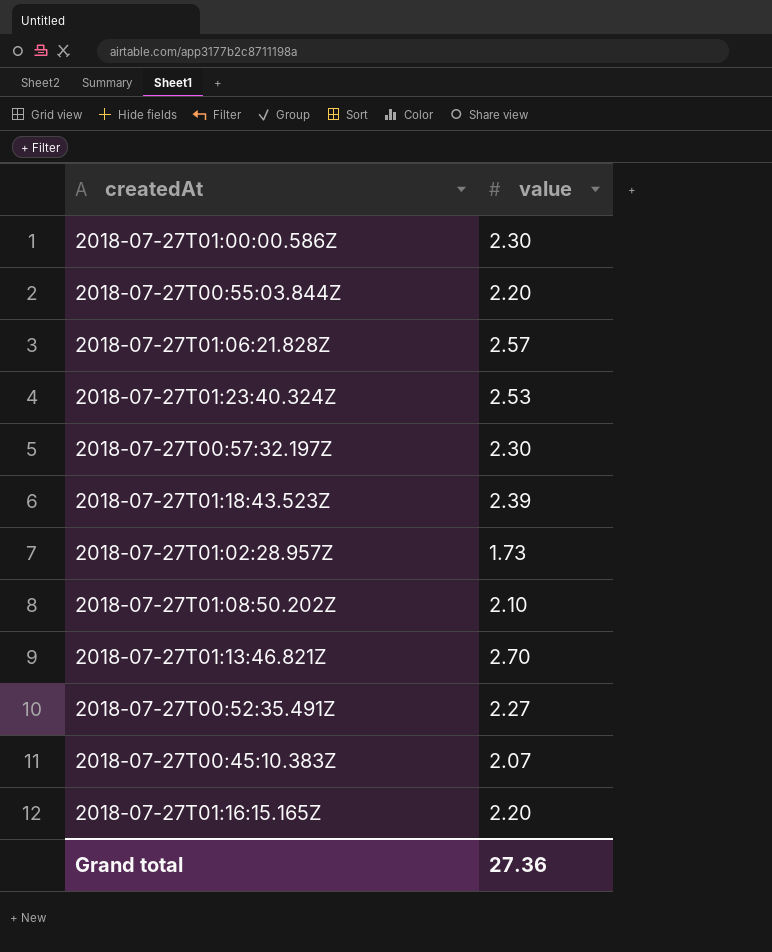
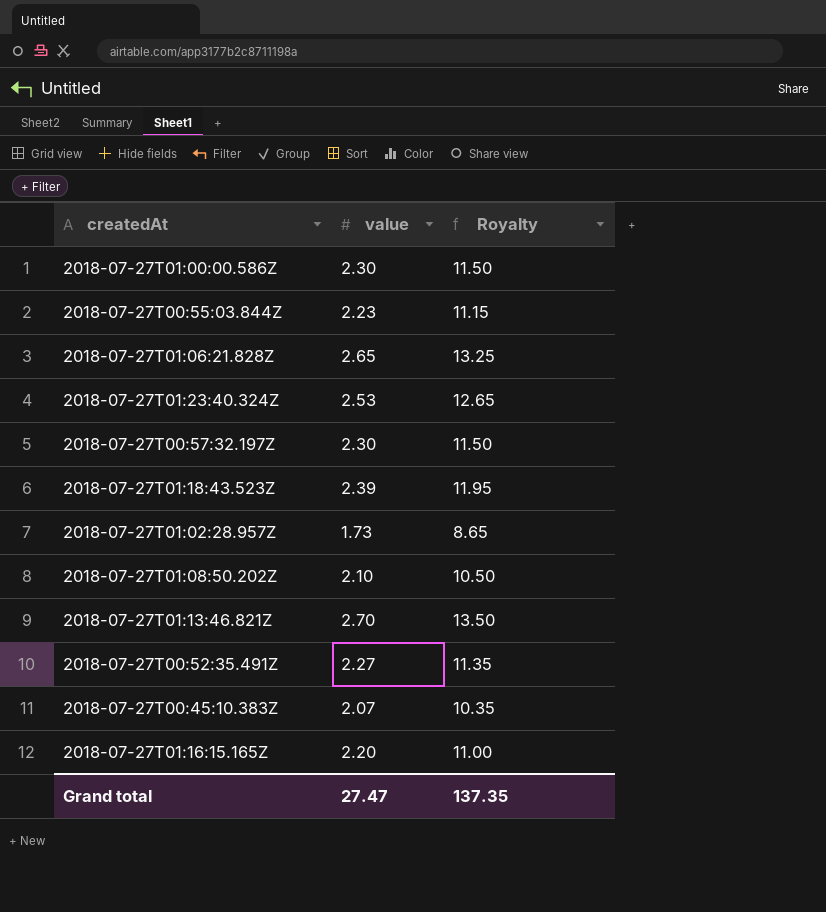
column Royalty | formula: none -> [value] * 5
2018-07-27T00:55:03.844Z | value: 2.20 -> 2.23
2018-07-27T01:06:21.828Z | value: 2.57 -> 2.65
Grand total | value: 27.36 -> 27.47

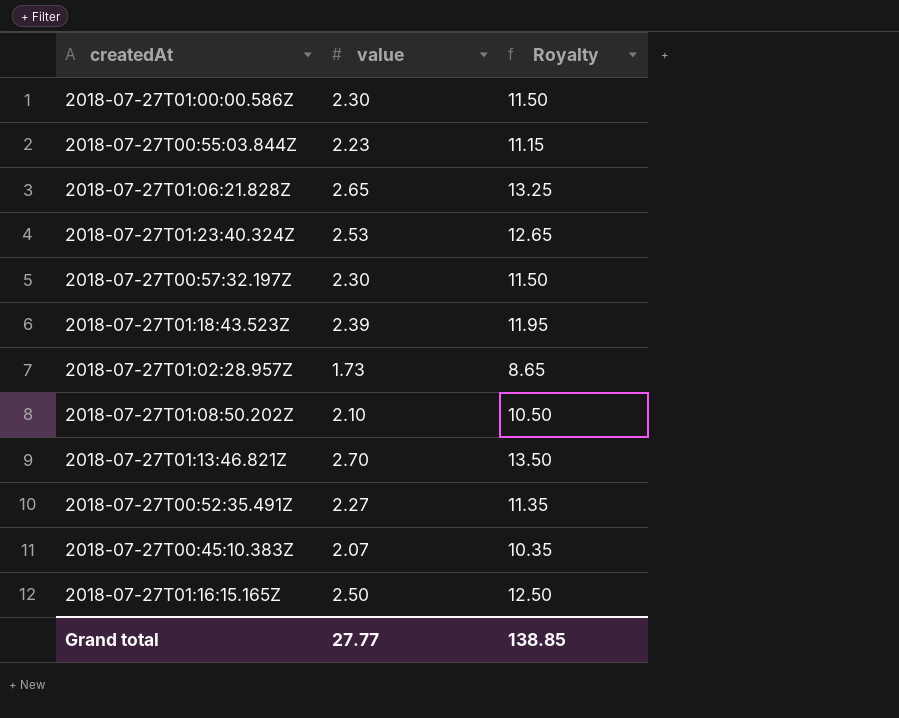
2018-07-27T01:16:15.165Z | value: 2.20 -> 2.50
2018-07-27T01:16:15.165Z | Royalty: 11.00 -> 12.50
Grand total | value: 27.47 -> 27.77
Grand total | Royalty: 137.35 -> 138.85

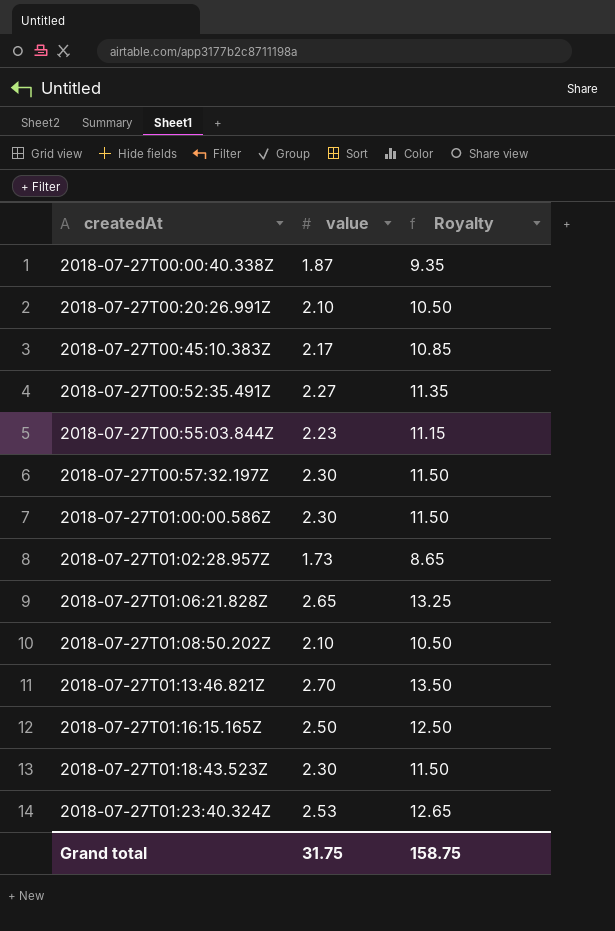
row order: none -> createdAt ascending
row 2018-07-27T00:00:40.338Z: none -> 1.87 | 9.35
row 2018-07-27T00:20:26.991Z: none -> 2.10 | 10.50
2018-07-27T00:45:10.383Z | value: 2.07 -> 2.17
2018-07-27T00:45:10.383Z | Royalty: 10.35 -> 10.85
2018-07-27T01:18:43.523Z | value: 2.39 -> 2.30
2018-07-27T01:18:43.523Z | Royalty: 11.95 -> 11.50
Grand total | value: 27.77 -> 31.75
Grand total | Royalty: 138.85 -> 158.75

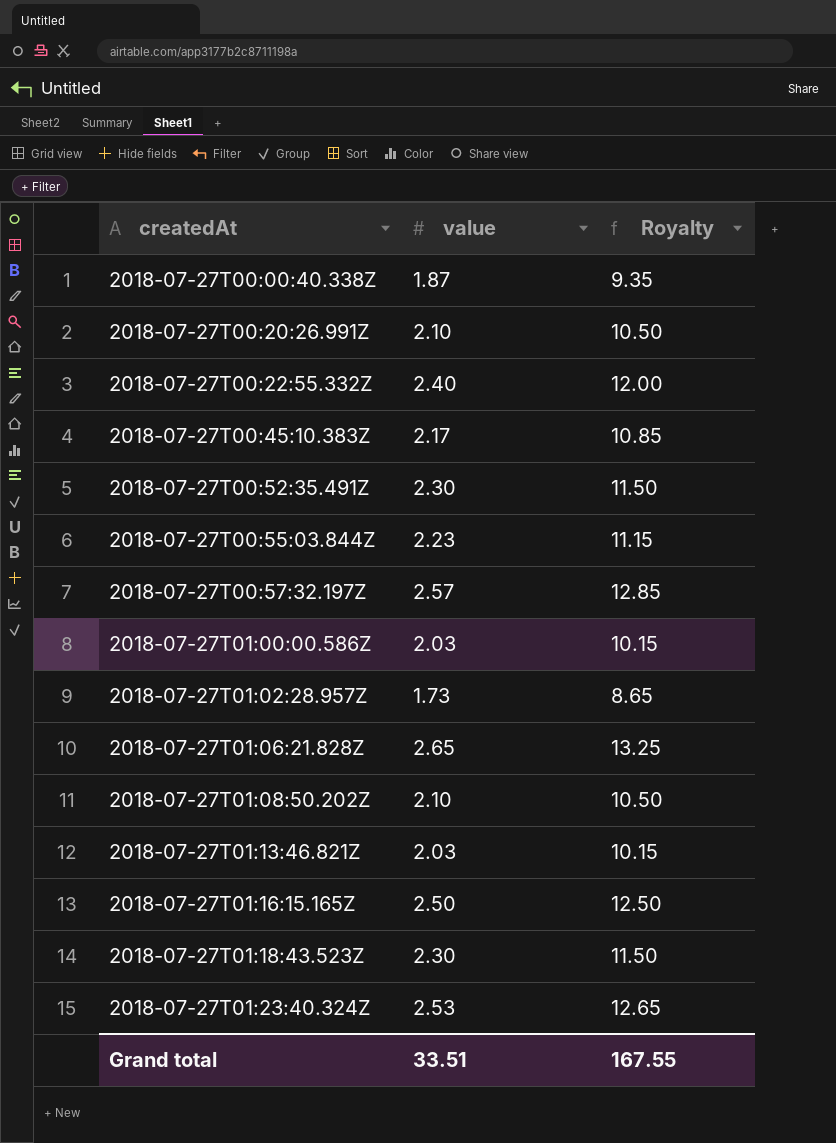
row 2018-07-27T00:22:55.332Z: none -> 2.40 | 12.00
2018-07-27T00:52:35.491Z | value: 2.27 -> 2.30
2018-07-27T00:52:35.491Z | Royalty: 11.35 -> 11.50
2018-07-27T00:57:32.197Z | value: 2.30 -> 2.57
2018-07-27T00:57:32.197Z | Royalty: 11.50 -> 12.85
2018-07-27T01:00:00.586Z | value: 2.30 -> 2.03
2018-07-27T01:00:00.586Z | Royalty: 11.50 -> 10.15
2018-07-27T01:13:46.821Z | value: 2.70 -> 2.03
2018-07-27T01:13:46.821Z | Royalty: 13.50 -> 10.15
Grand total | value: 31.75 -> 33.51
Grand total | Royalty: 158.75 -> 167.55

